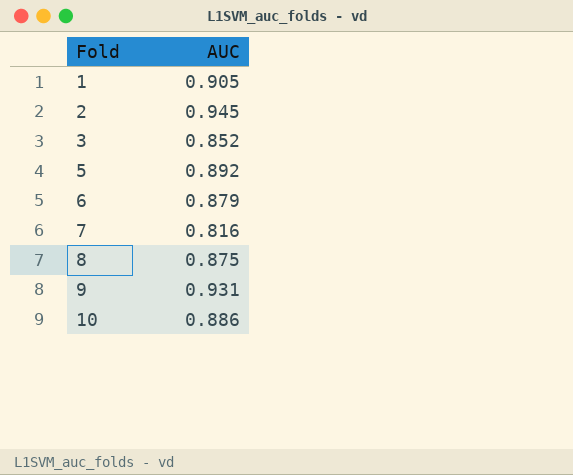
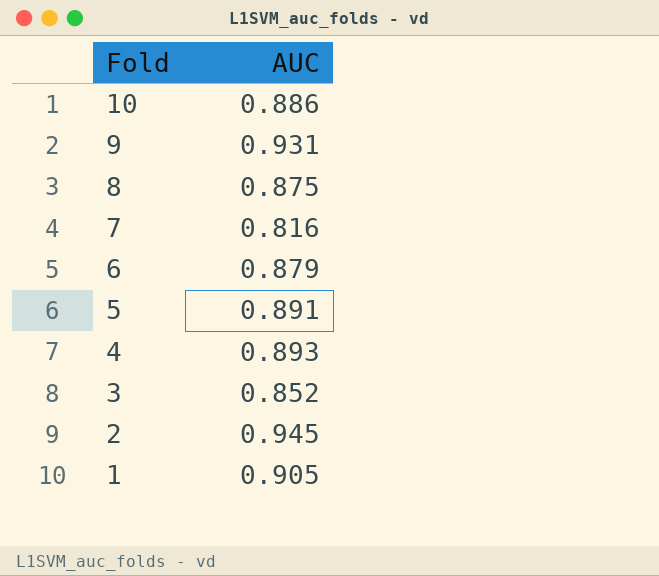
row order: Fold ascending -> Fold descending
5 | AUC: 0.892 -> 0.891
row 4: none -> 0.893

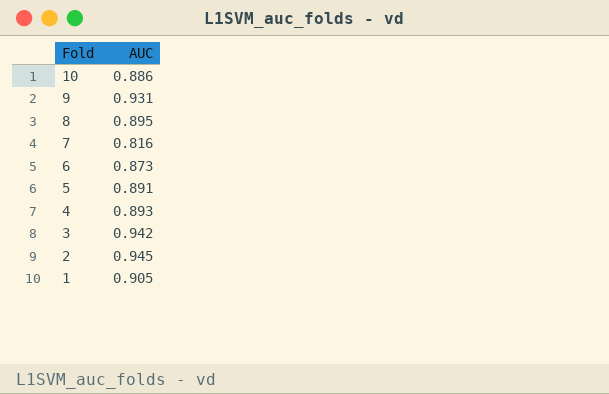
8 | AUC: 0.875 -> 0.895
6 | AUC: 0.879 -> 0.873
3 | AUC: 0.852 -> 0.942

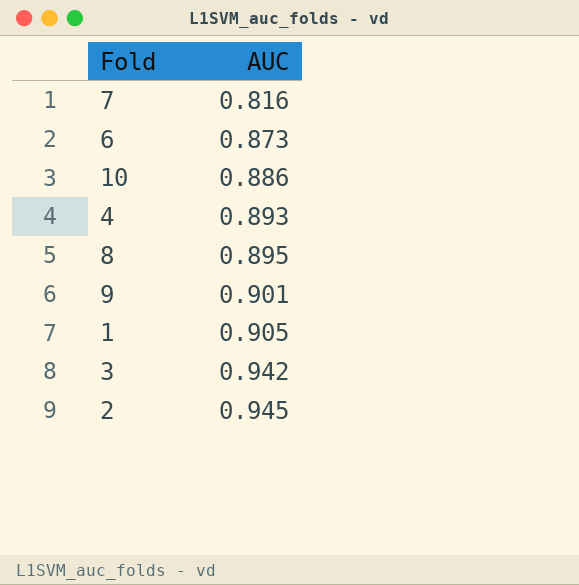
row order: Fold descending -> AUC ascending
row 5: 0.891 -> none
9 | AUC: 0.931 -> 0.901

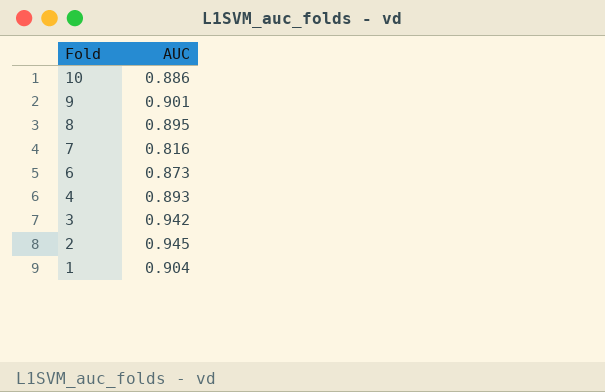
row order: AUC ascending -> Fold descending
1 | AUC: 0.905 -> 0.904

